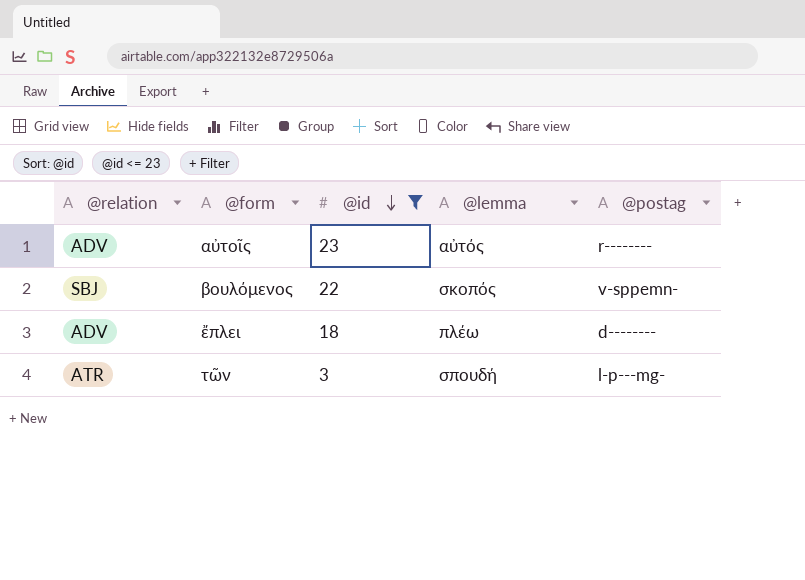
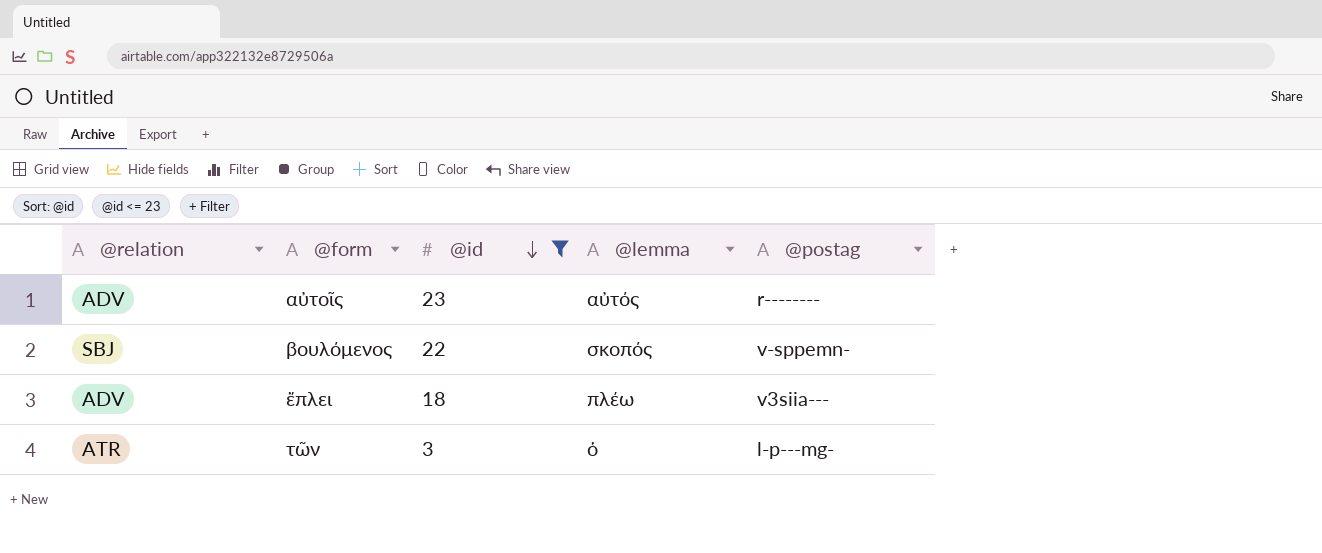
ἔπλει | @postag: d-------- -> v3siia---
τῶν | @lemma: σπουδή -> ὁ

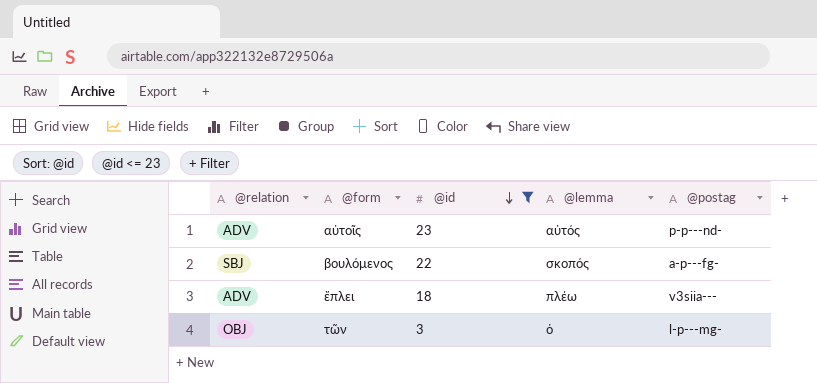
αὐτοῖς | @postag: r-------- -> p-p---nd-
βουλόμενος | @postag: v-sppemn- -> a-p---fg-
τῶν | @relation: ATR -> OBJ

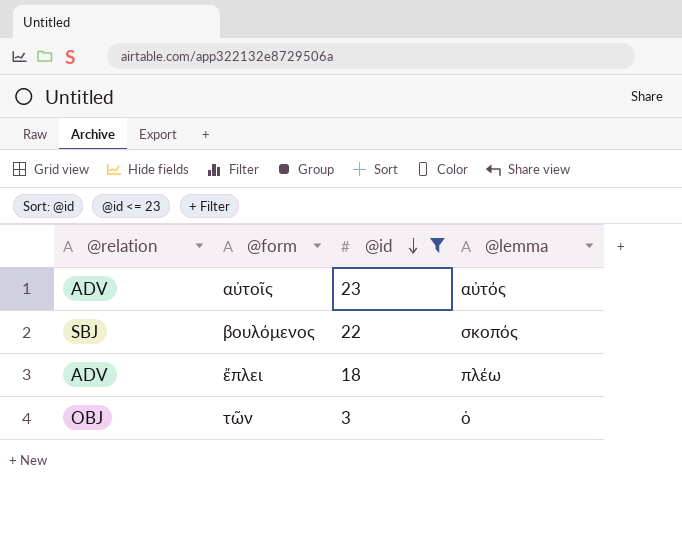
column @postag | position: 5 -> none

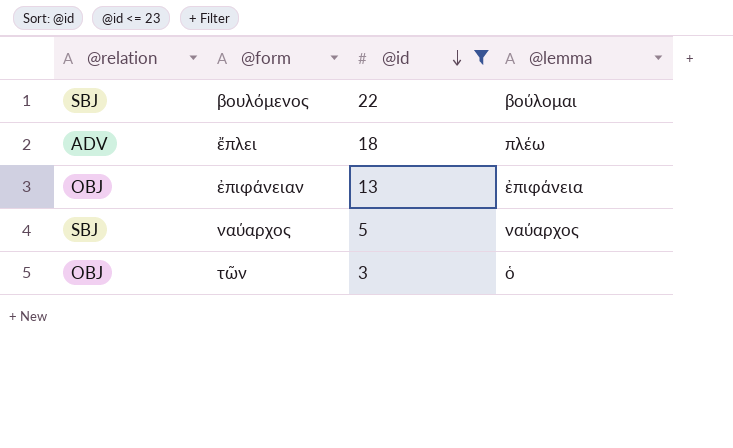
row αὐτοῖς: ADV | 23 | αὐτός -> none
βουλόμενος | @lemma: σκοπός -> βούλομαι
row ἐπιφάνειαν: none -> OBJ | 13 | ἐπιφάνεια
row ναύαρχος: none -> SBJ | 5 | ναύαρχος

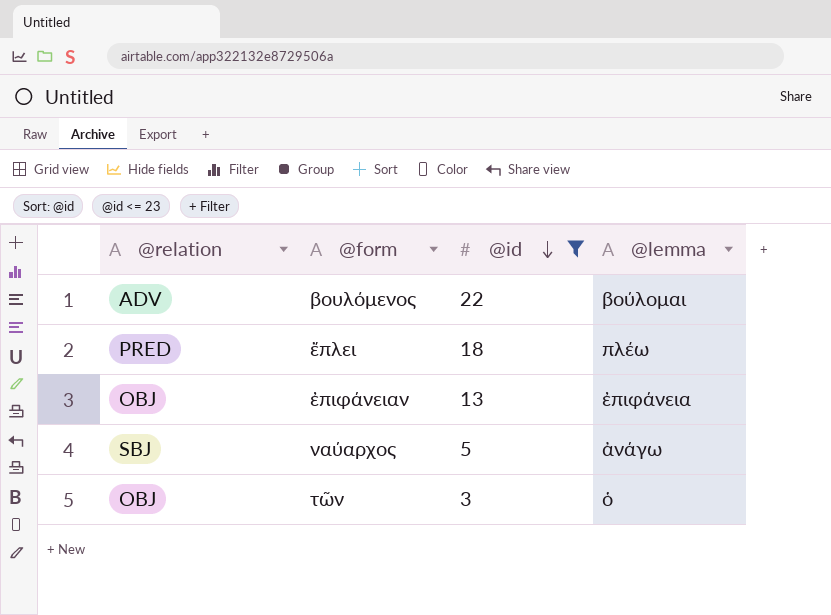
βουλόμενος | @relation: SBJ -> ADV
ἔπλει | @relation: ADV -> PRED
ναύαρχος | @lemma: ναύαρχος -> ἀνάγω

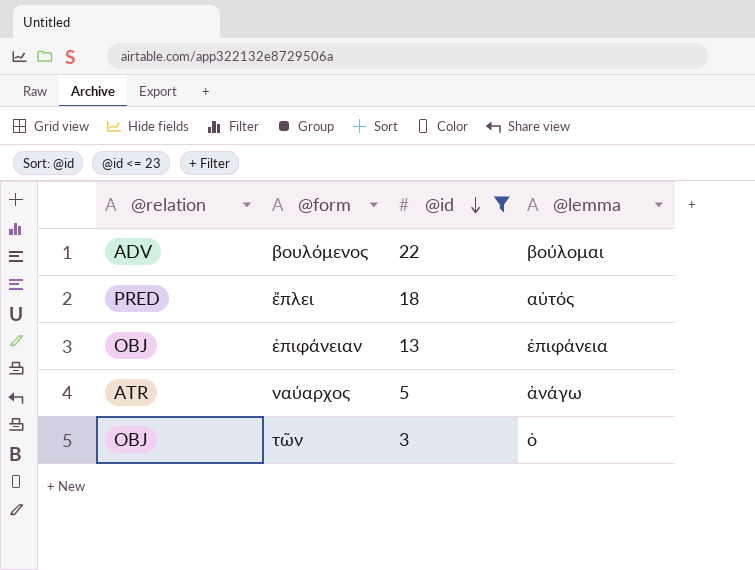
ἔπλει | @lemma: πλέω -> αὐτός
ναύαρχος | @relation: SBJ -> ATR

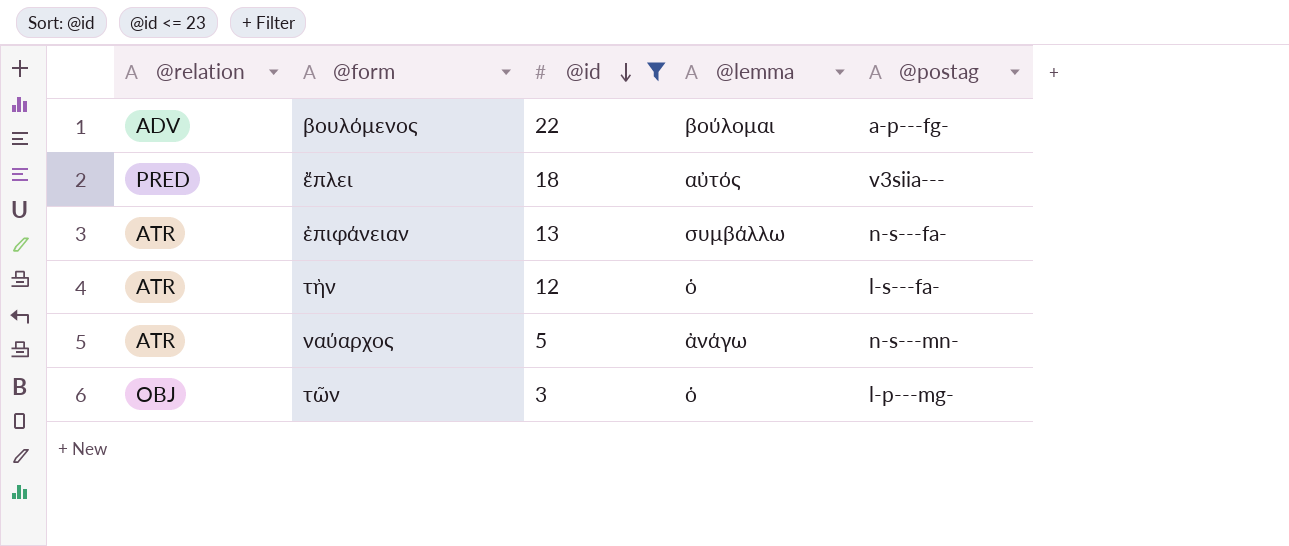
column @postag | position: none -> 5
ἐπιφάνειαν | @relation: OBJ -> ATR
ἐπιφάνειαν | @lemma: ἐπιφάνεια -> συμβάλλω
row τὴν: none -> ATR | 12 | ὁ | l-s---fa-

